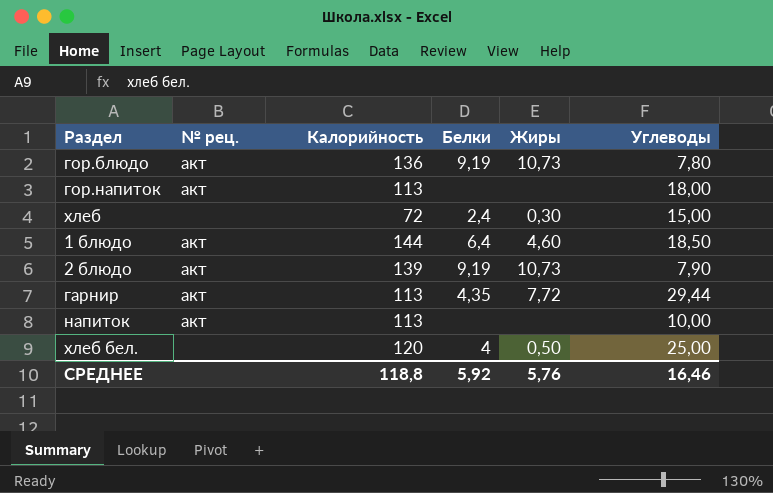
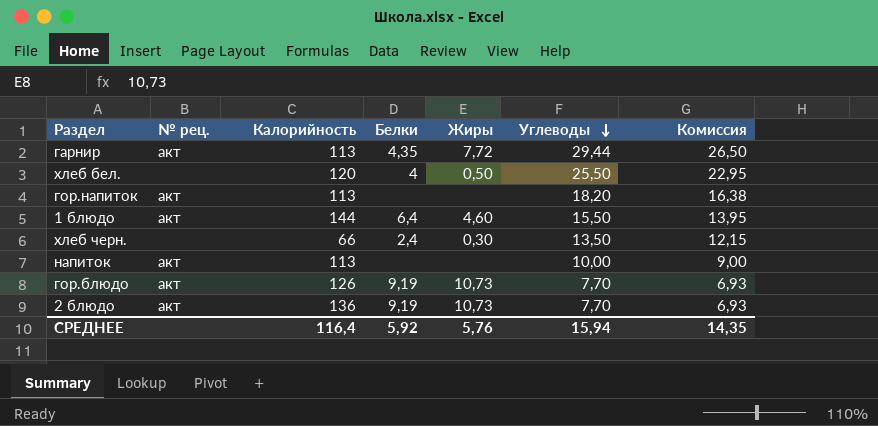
row order: none -> Углеводы descending
column Комиссия | formula: none -> [Углеводы] * 0,9
row хлеб: none | 72 | 2,4 | 0,30 | 15,00 -> none
хлеб бел. | Углеводы: 25,00 -> 25,50
гор.напиток | Углеводы: 18,00 -> 18,20
1 блюдо | Углеводы: 18,50 -> 15,50
row хлеб черн.: none -> none | 66 | 2,4 | 0,30 | 13,50 | 12,15
гор.блюдо | Калорийность: 136 -> 126
гор.блюдо | Углеводы: 7,80 -> 7,70
2 блюдо | Калорийность: 139 -> 136
2 блюдо | Углеводы: 7,90 -> 7,70
СРЕДНЕЕ | Калорийность: 118,8 -> 116,4
СРЕДНЕЕ | Углеводы: 16,46 -> 15,94

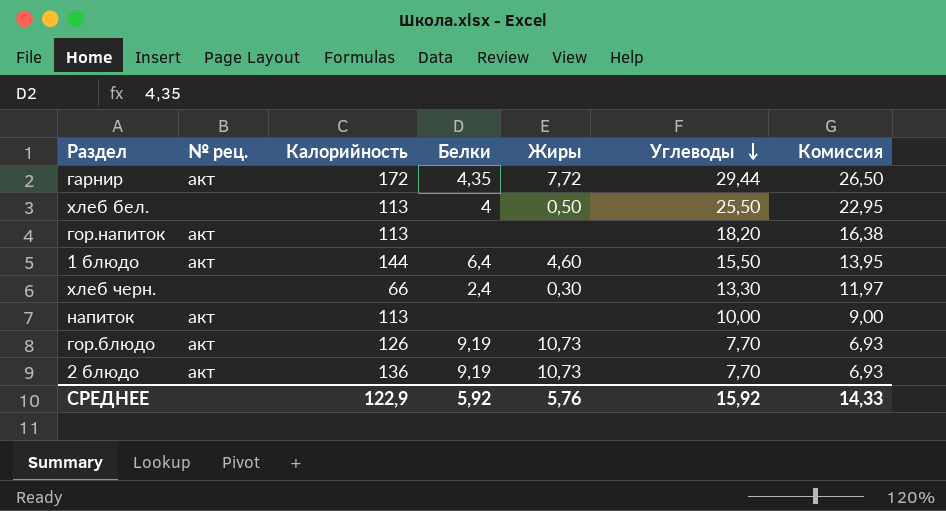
гарнир | Калорийность: 113 -> 172
хлеб бел. | Калорийность: 120 -> 113
хлеб черн. | Углеводы: 13,50 -> 13,30
хлеб черн. | Комиссия: 12,15 -> 11,97
СРЕДНЕЕ | Калорийность: 116,4 -> 122,9
СРЕДНЕЕ | Углеводы: 15,94 -> 15,92
СРЕДНЕЕ | Комиссия: 14,35 -> 14,33

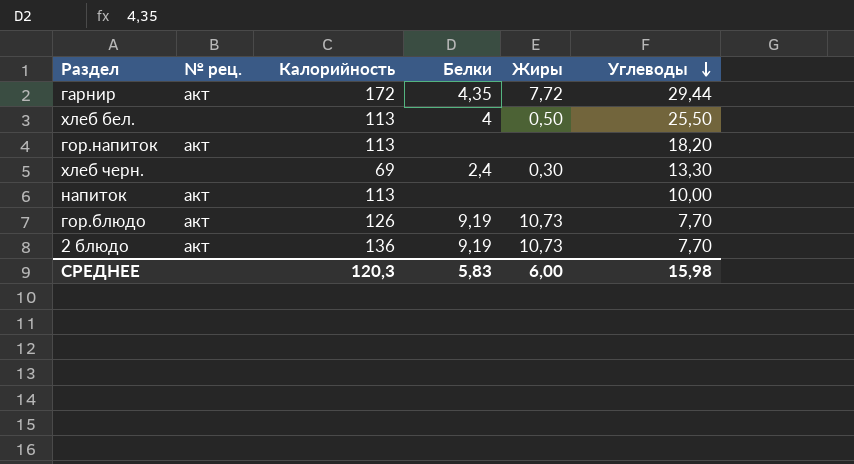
column Комиссия | formula: [Углеводы] * 0,9 -> none
row 1 блюдо: акт | 144 | 6,4 | 4,60 | 15,50 | 13,95 -> none
хлеб черн. | Калорийность: 66 -> 69
СРЕДНЕЕ | Калорийность: 122,9 -> 120,3
СРЕДНЕЕ | Белки: 5,92 -> 5,83
СРЕДНЕЕ | Жиры: 5,76 -> 6,00
СРЕДНЕЕ | Углеводы: 15,92 -> 15,98

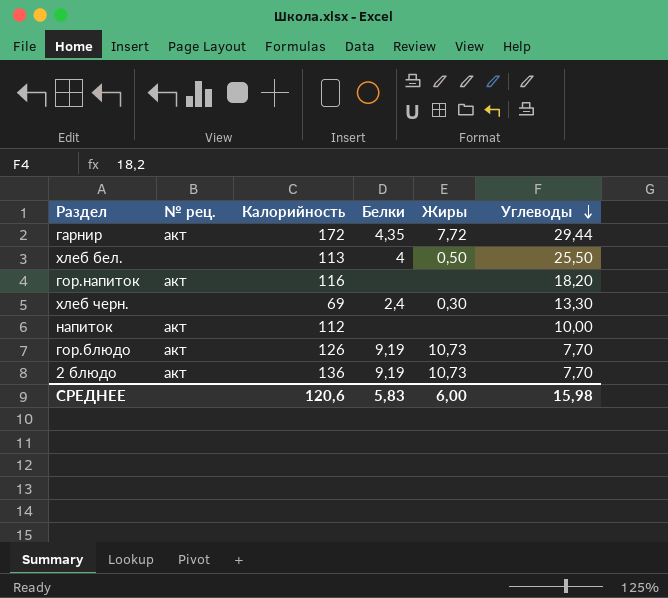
гор.напиток | Калорийность: 113 -> 116
напиток | Калорийность: 113 -> 112
СРЕДНЕЕ | Калорийность: 120,3 -> 120,6

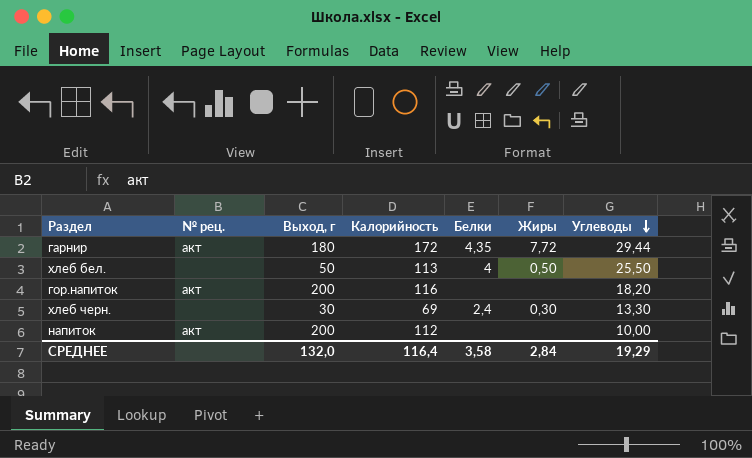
column Выход, г | position: none -> 3
row гор.блюдо: акт | 126 | 9,19 | 10,73 | 7,70 -> none
row 2 блюдо: акт | 136 | 9,19 | 10,73 | 7,70 -> none
СРЕДНЕЕ | Калорийность: 120,6 -> 116,4
СРЕДНЕЕ | Белки: 5,83 -> 3,58
СРЕДНЕЕ | Жиры: 6,00 -> 2,84
СРЕДНЕЕ | Углеводы: 15,98 -> 19,29

